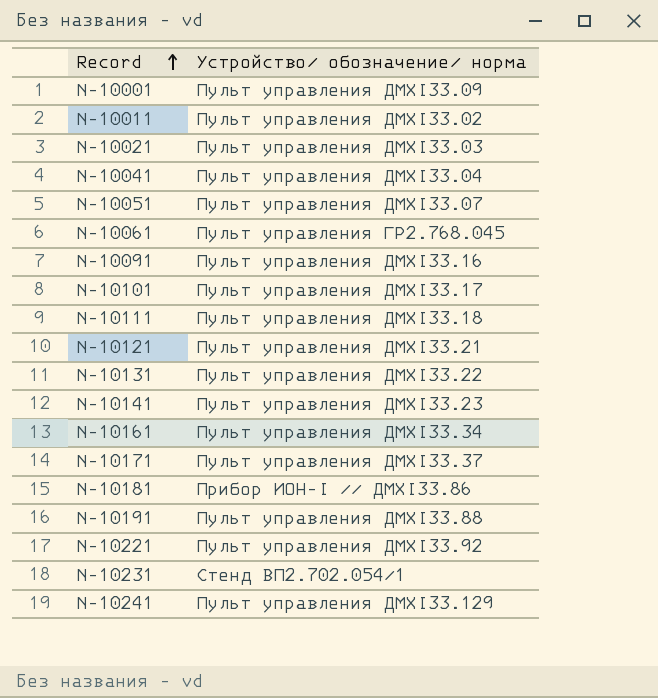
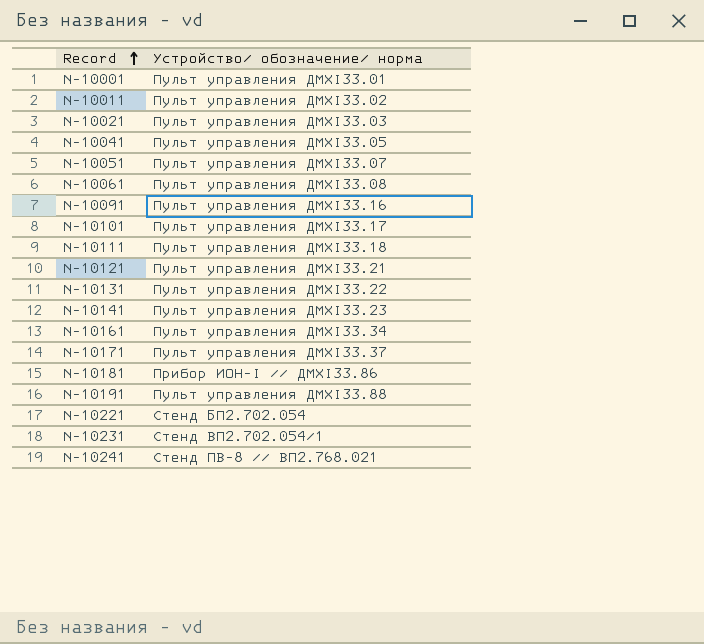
N-10001 | Устройство/ обозначение/ норма: Пульт управления ДМХI33.09 -> Пульт управления ДМХI33.01
N-10041 | Устройство/ обозначение/ норма: Пульт управления ДМХI33.04 -> Пульт управления ДМХI33.05
N-10061 | Устройство/ обозначение/ норма: Пульт управления ГР2.768.045 -> Пульт управления ДМХI33.08
N-10221 | Устройство/ обозначение/ норма: Пульт управления ДМХI33.92 -> Стенд БП2.702.054
N-10241 | Устройство/ обозначение/ норма: Пульт управления ДМХI33.129 -> Стенд ПВ-8 // ВП2.768.021

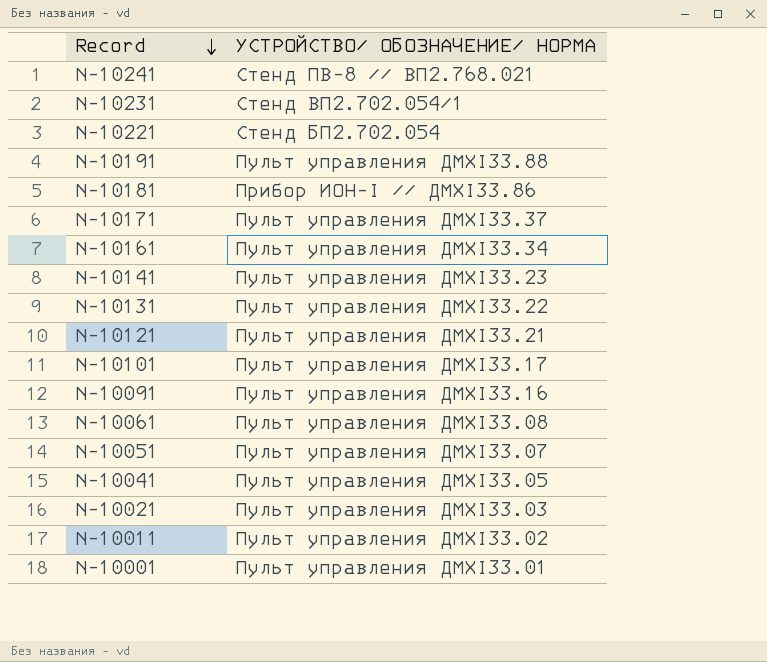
row order: Record ascending -> Record descending
column name: Устройство/ обозначение/ норма -> УСТРОЙСТВО/ ОБОЗНАЧЕНИЕ/ НОРМА
row N-10111: Пульт управления ДМХI33.18 -> none

